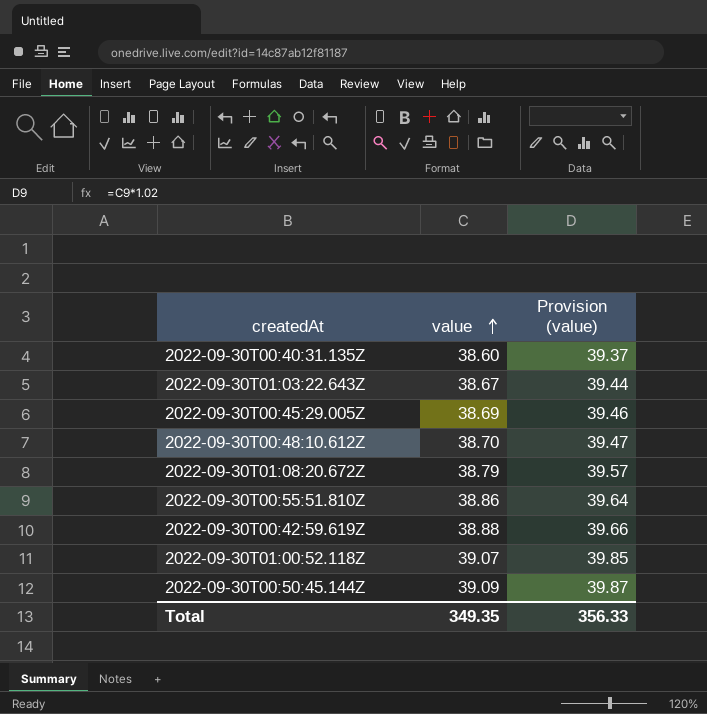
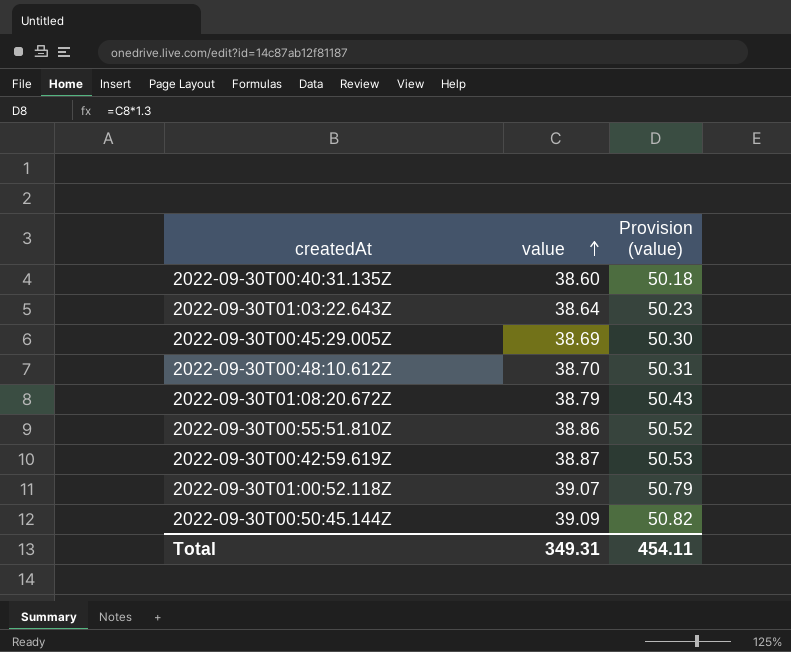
column Provision (value) | formula: [value] * 1.02 -> [value] * 1.3
2022-09-30T01:03:22.643Z | value: 38.67 -> 38.64
2022-09-30T00:42:59.619Z | value: 38.88 -> 38.87
Total | value: 349.35 -> 349.31
Total | Provision (value): 356.33 -> 454.11

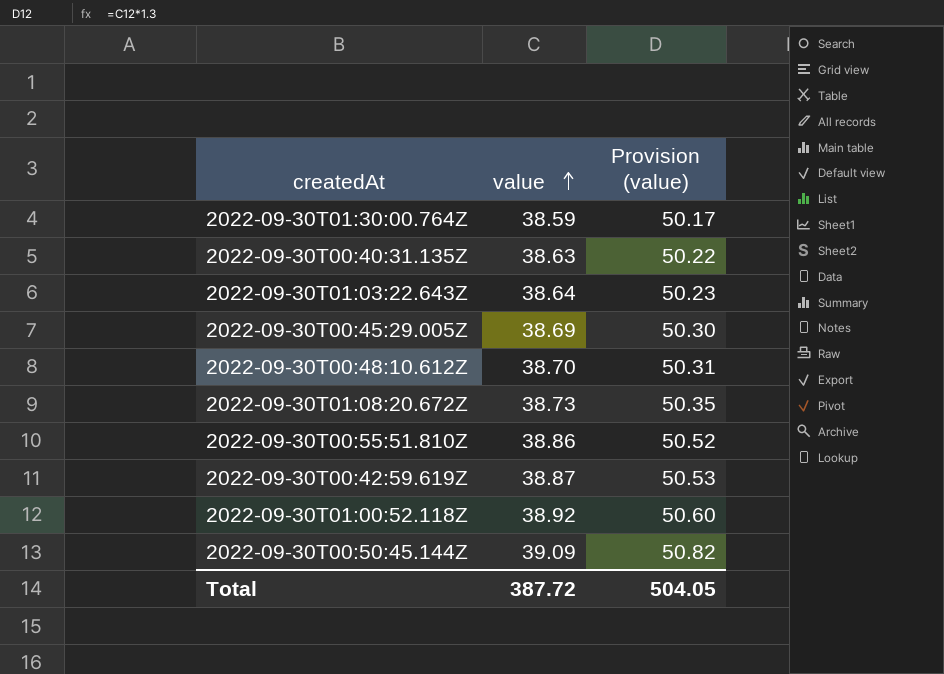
row 2022-09-30T01:30:00.764Z: none -> 38.59 | 50.17
2022-09-30T00:40:31.135Z | value: 38.60 -> 38.63
2022-09-30T00:40:31.135Z | Provision (value): 50.18 -> 50.22
2022-09-30T01:08:20.672Z | value: 38.79 -> 38.73
2022-09-30T01:08:20.672Z | Provision (value): 50.43 -> 50.35
2022-09-30T01:00:52.118Z | value: 39.07 -> 38.92
2022-09-30T01:00:52.118Z | Provision (value): 50.79 -> 50.60
Total | value: 349.31 -> 387.72
Total | Provision (value): 454.11 -> 504.05

